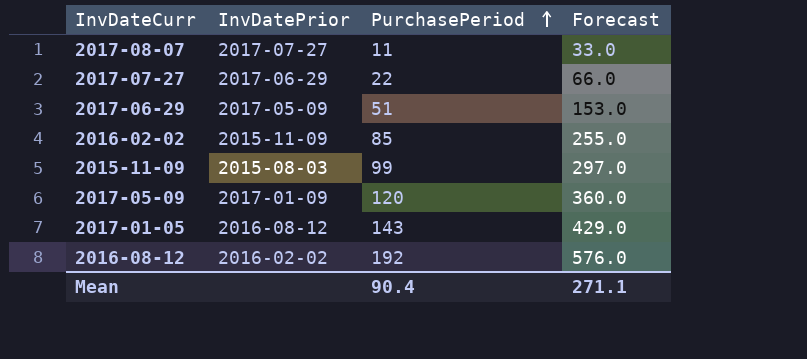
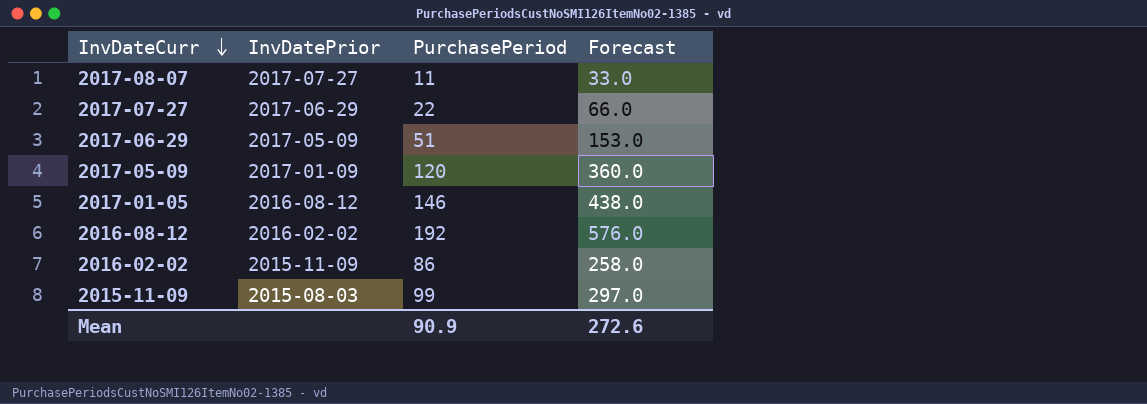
row order: PurchasePeriod ascending -> InvDateCurr descending
2017-01-05 | PurchasePeriod: 143 -> 146
2017-01-05 | Forecast: 429.0 -> 438.0
2016-02-02 | PurchasePeriod: 85 -> 86
2016-02-02 | Forecast: 255.0 -> 258.0
Mean | PurchasePeriod: 90.4 -> 90.9
Mean | Forecast: 271.1 -> 272.6

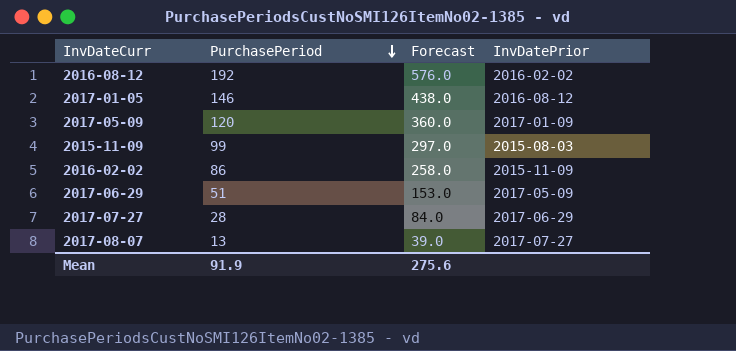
row order: InvDateCurr descending -> PurchasePeriod descending
column InvDatePrior | position: 2 -> 4
2017-07-27 | PurchasePeriod: 22 -> 28
2017-07-27 | Forecast: 66.0 -> 84.0
2017-08-07 | PurchasePeriod: 11 -> 13
2017-08-07 | Forecast: 33.0 -> 39.0
Mean | PurchasePeriod: 90.9 -> 91.9
Mean | Forecast: 272.6 -> 275.6

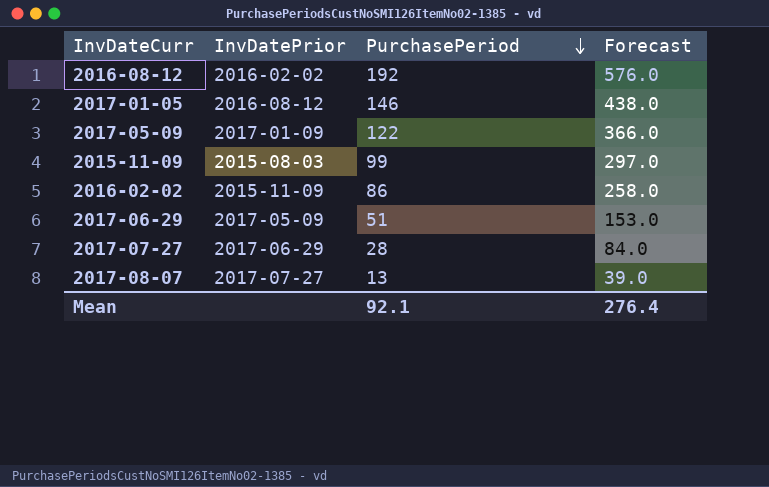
column InvDatePrior | position: 4 -> 2
2017-05-09 | PurchasePeriod: 120 -> 122
2017-05-09 | Forecast: 360.0 -> 366.0
Mean | PurchasePeriod: 91.9 -> 92.1
Mean | Forecast: 275.6 -> 276.4

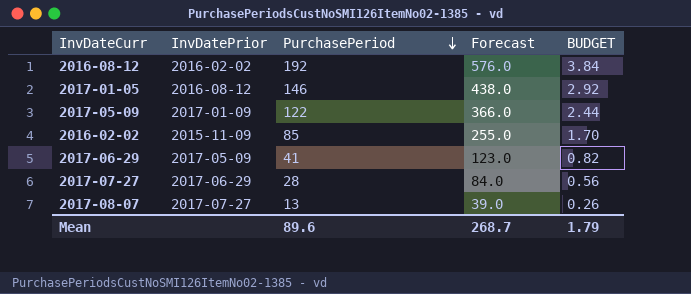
column BUDGET | formula: none -> [PurchasePeriod] * 0.02
row 2015-11-09: 2015-08-03 | 99 | 297.0 -> none
2016-02-02 | PurchasePeriod: 86 -> 85
2016-02-02 | Forecast: 258.0 -> 255.0
2017-06-29 | PurchasePeriod: 51 -> 41
2017-06-29 | Forecast: 153.0 -> 123.0
Mean | PurchasePeriod: 92.1 -> 89.6
Mean | Forecast: 276.4 -> 268.7

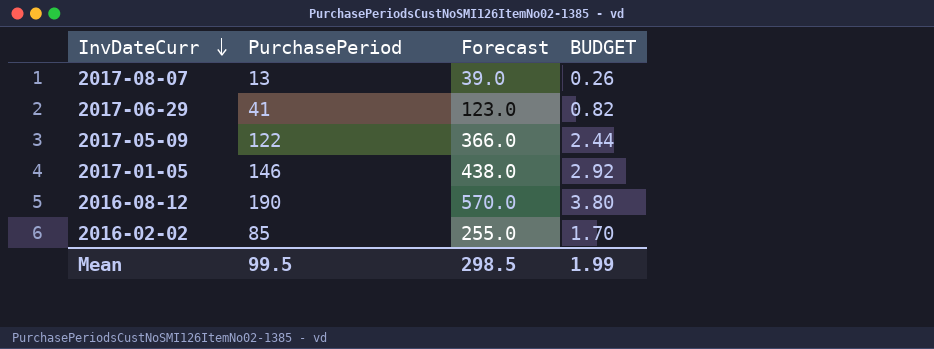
row order: PurchasePeriod descending -> InvDateCurr descending
column InvDatePrior | position: 2 -> none
row 2017-07-27: 2017-06-29 | 28 | 84.0 | 0.56 -> none
2016-08-12 | PurchasePeriod: 192 -> 190
2016-08-12 | Forecast: 576.0 -> 570.0
2016-08-12 | BUDGET: 3.84 -> 3.80
Mean | PurchasePeriod: 89.6 -> 99.5
Mean | Forecast: 268.7 -> 298.5
Mean | BUDGET: 1.79 -> 1.99

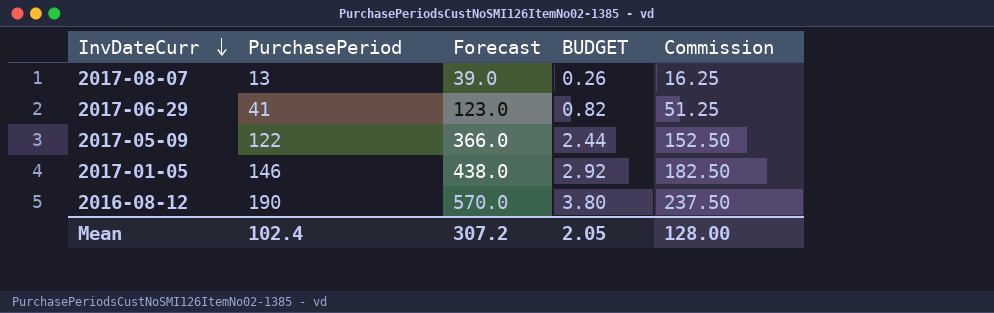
column Commission | formula: none -> [PurchasePeriod] * 1.25
row 2016-02-02: 85 | 255.0 | 1.70 -> none
Mean | PurchasePeriod: 99.5 -> 102.4
Mean | Forecast: 298.5 -> 307.2
Mean | BUDGET: 1.99 -> 2.05

